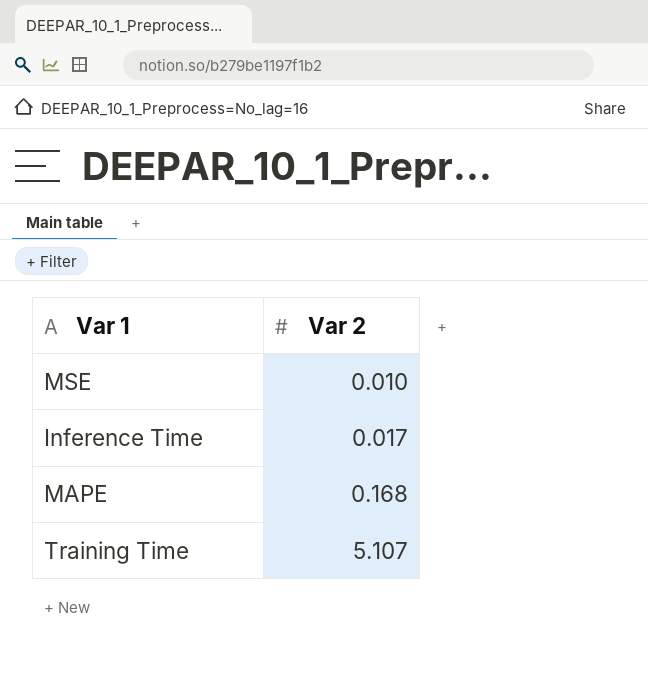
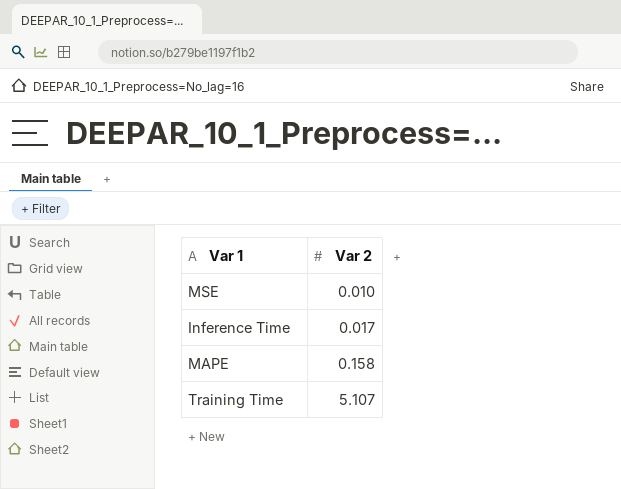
MAPE | Var 2: 0.168 -> 0.158

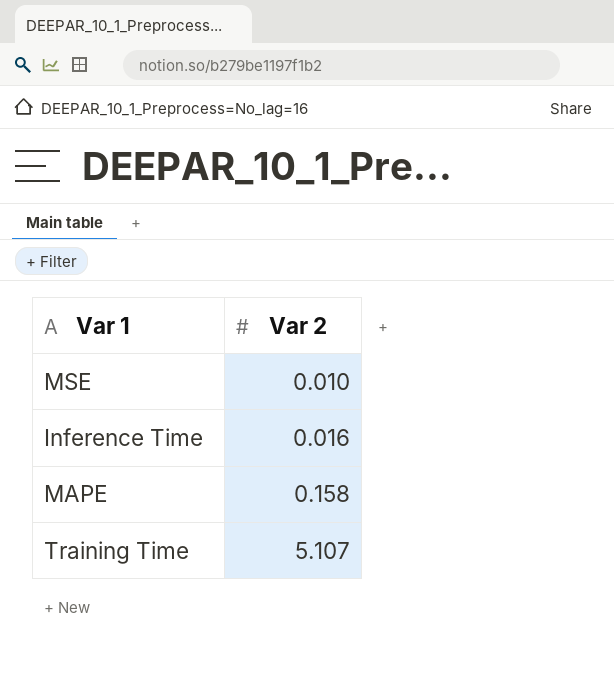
Inference Time | Var 2: 0.017 -> 0.016

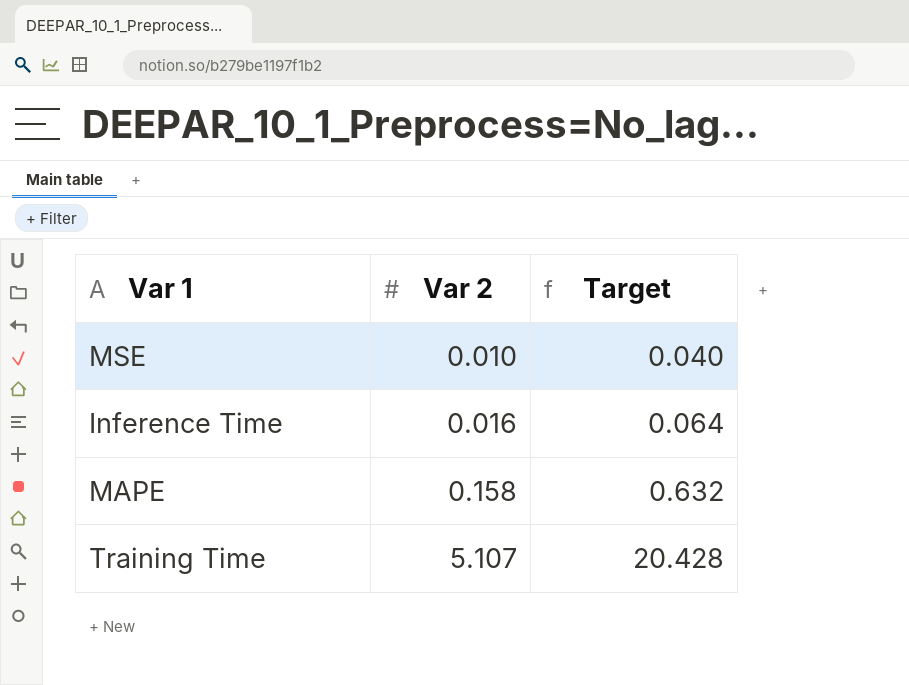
column Target | formula: none -> [Var 2] * 4

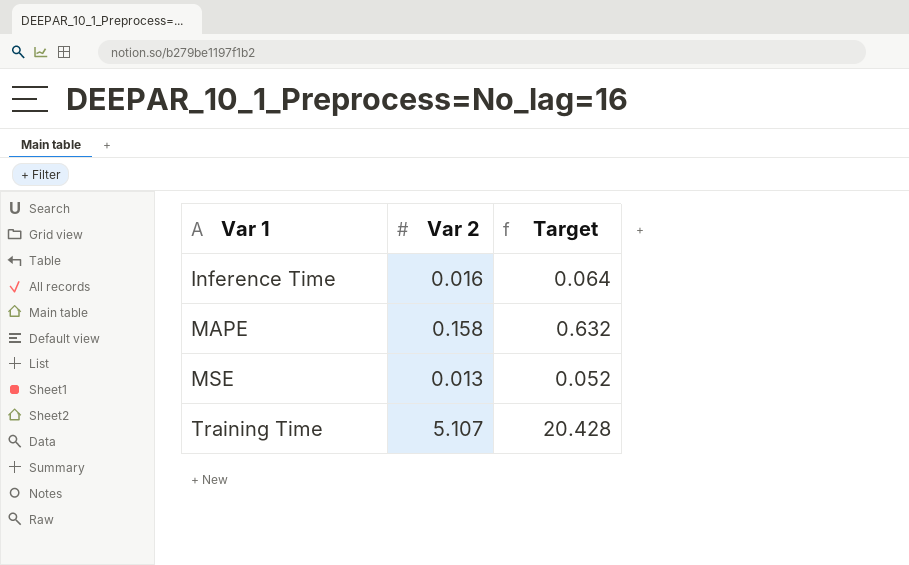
row order: Var 2 ascending -> Var 1 ascending
MSE | Var 2: 0.010 -> 0.013
MSE | Target: 0.040 -> 0.052

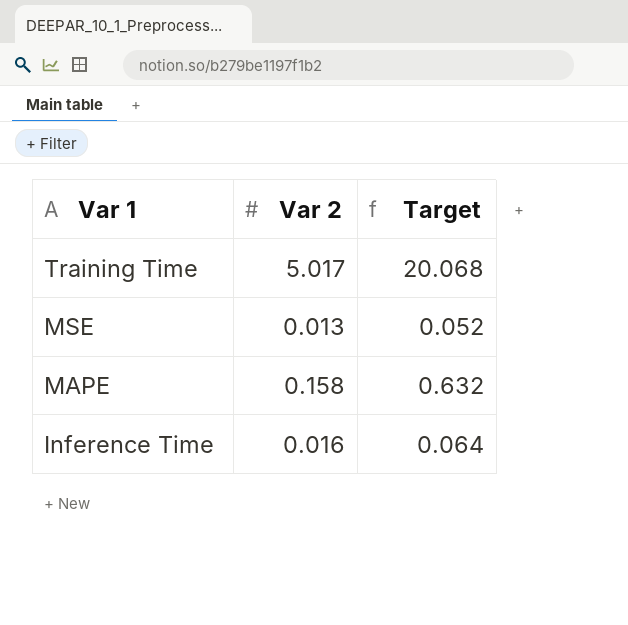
row order: Var 1 ascending -> Var 1 descending
Training Time | Var 2: 5.107 -> 5.017
Training Time | Target: 20.428 -> 20.068

